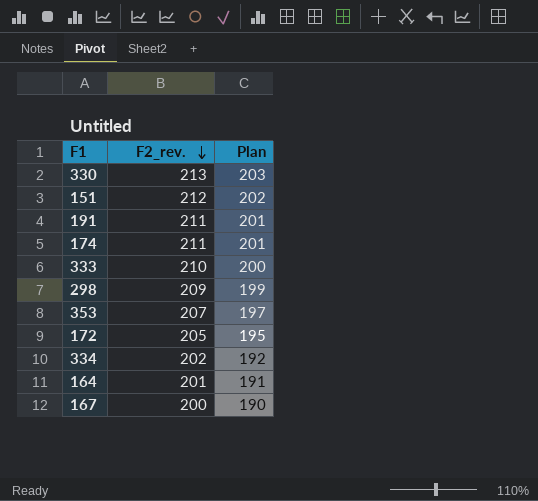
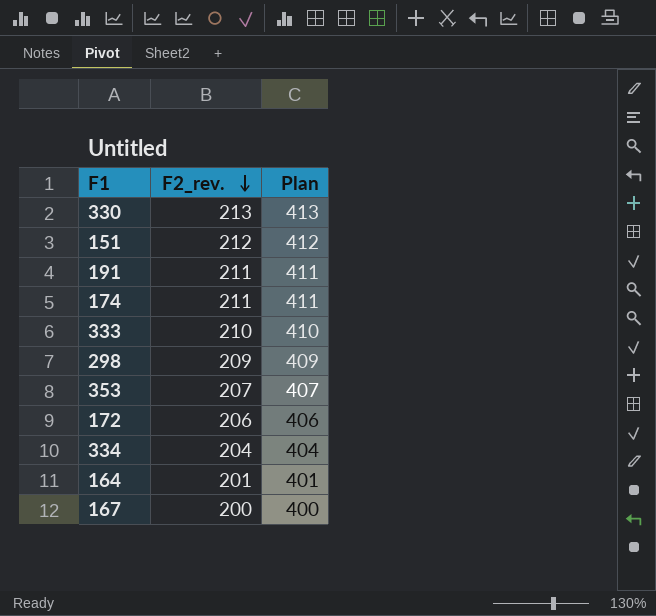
column Plan | formula: [F2_rev.] - 10 -> [F2_rev.] + 200
172 | F2_rev.: 205 -> 206
334 | F2_rev.: 202 -> 204

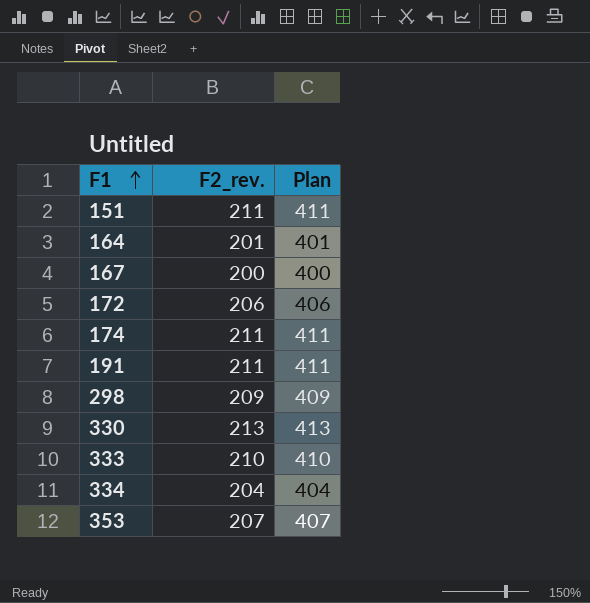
row order: F2_rev. descending -> F1 ascending
151 | F2_rev.: 212 -> 211
151 | Plan: 412 -> 411

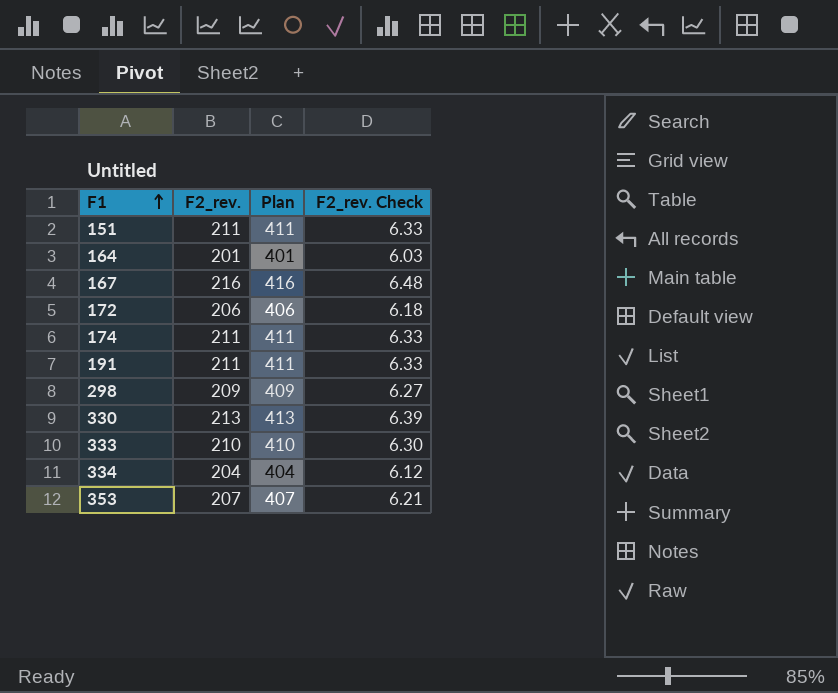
column F2_rev. Check | formula: none -> [F2_rev.] * 0.03
167 | F2_rev.: 200 -> 216
167 | Plan: 400 -> 416

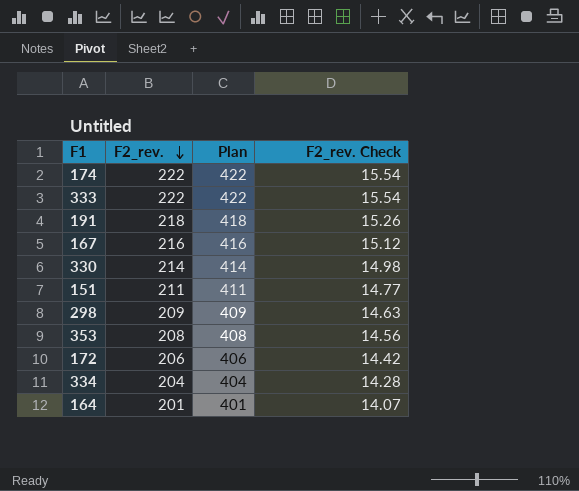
row order: F1 ascending -> F2_rev. descending
column F2_rev. Check | formula: [F2_rev.] * 0.03 -> [F2_rev.] * 0.07
174 | F2_rev.: 211 -> 222
174 | Plan: 411 -> 422
333 | F2_rev.: 210 -> 222
333 | Plan: 410 -> 422
191 | F2_rev.: 211 -> 218
191 | Plan: 411 -> 418
330 | F2_rev.: 213 -> 214
330 | Plan: 413 -> 414
353 | F2_rev.: 207 -> 208
353 | Plan: 407 -> 408

